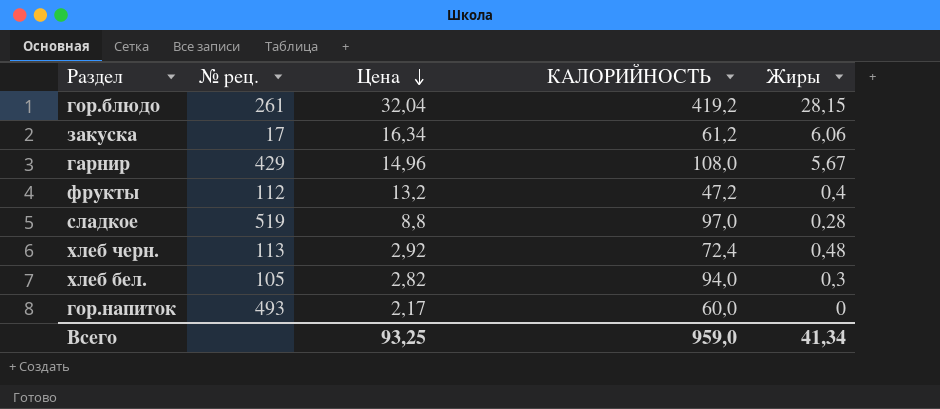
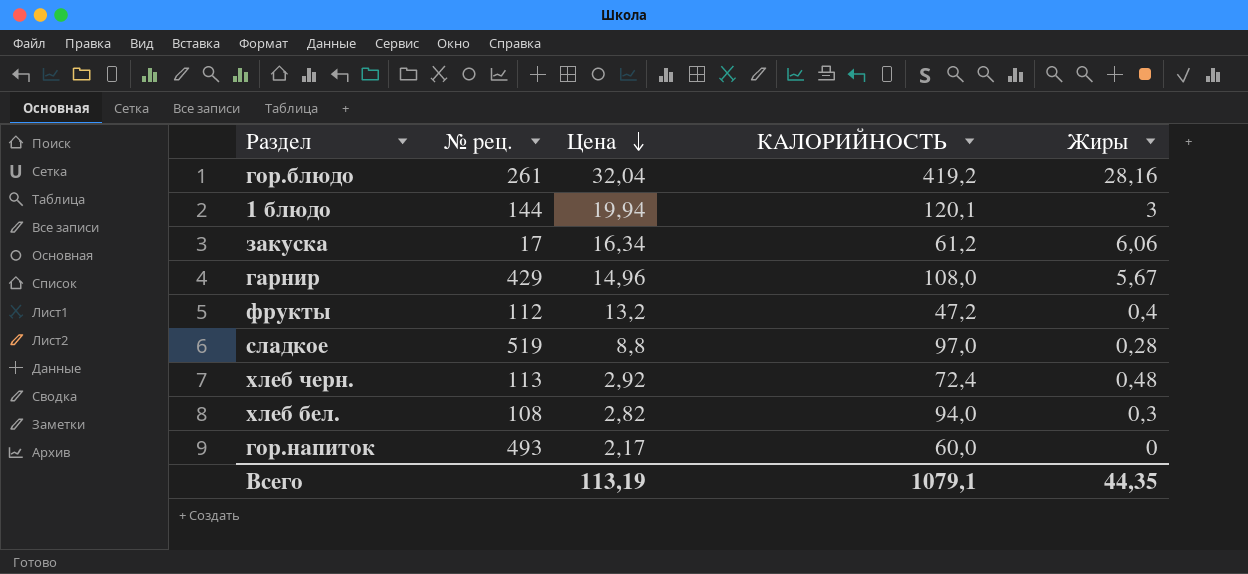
гор.блюдо | Жиры: 28,15 -> 28,16
row 1 блюдо: none -> 144 | 19,94 | 120,1 | 3
хлеб бел. | № рец.: 105 -> 108
Всего | Цена: 93,25 -> 113,19
Всего | КАЛОРИЙНОСТЬ: 959,0 -> 1079,1
Всего | Жиры: 41,34 -> 44,35

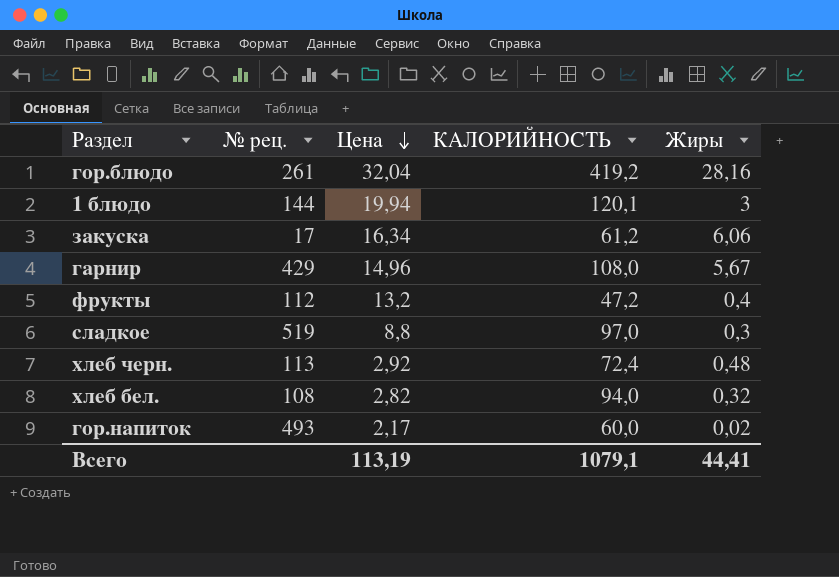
сладкое | Жиры: 0,28 -> 0,3
хлеб бел. | Жиры: 0,3 -> 0,32
гор.напиток | Жиры: 0 -> 0,02
Всего | Жиры: 44,35 -> 44,41

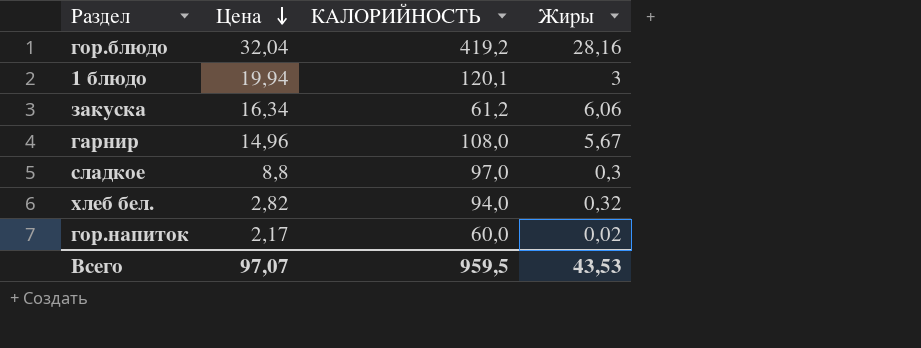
column № рец. | position: 2 -> none
row фрукты: 112 | 13,2 | 47,2 | 0,4 -> none
row хлеб черн.: 113 | 2,92 | 72,4 | 0,48 -> none
Всего | Цена: 113,19 -> 97,07
Всего | КАЛОРИЙНОСТЬ: 1079,1 -> 959,5
Всего | Жиры: 44,41 -> 43,53

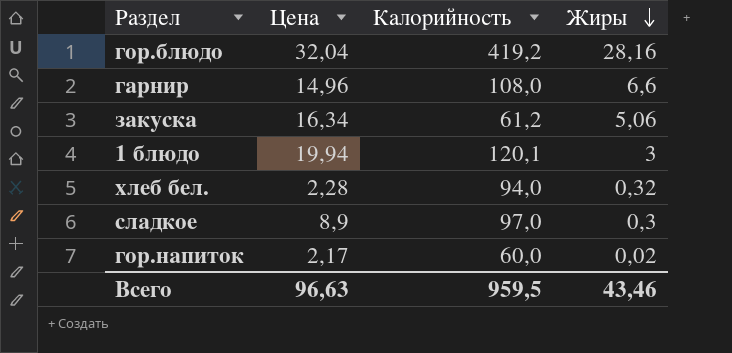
row order: Цена descending -> Жиры descending
column name: КАЛОРИЙНОСТЬ -> Калорийность
гарнир | Жиры: 5,67 -> 6,6
закуска | Жиры: 6,06 -> 5,06
хлеб бел. | Цена: 2,82 -> 2,28
сладкое | Цена: 8,8 -> 8,9
Всего | Цена: 97,07 -> 96,63
Всего | Жиры: 43,53 -> 43,46

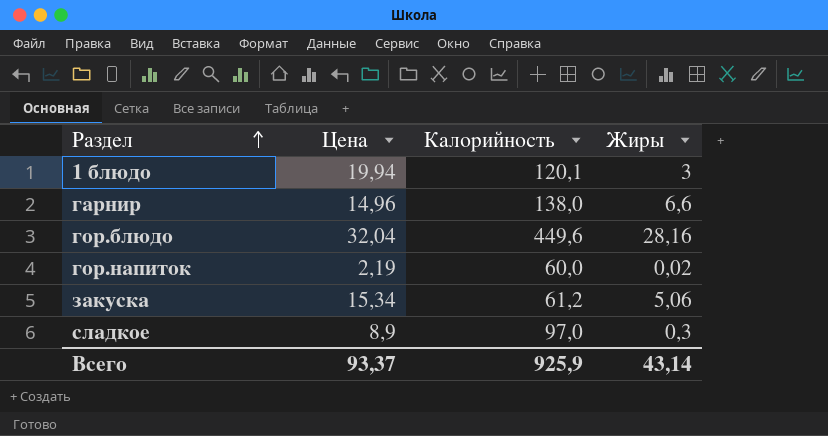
row order: Жиры descending -> Раздел ascending
row хлеб бел.: 2,28 | 94,0 | 0,32 -> none
гарнир | Калорийность: 108,0 -> 138,0
гор.блюдо | Калорийность: 419,2 -> 449,6
гор.напиток | Цена: 2,17 -> 2,19
закуска | Цена: 16,34 -> 15,34
Всего | Цена: 96,63 -> 93,37
Всего | Калорийность: 959,5 -> 925,9
Всего | Жиры: 43,46 -> 43,14

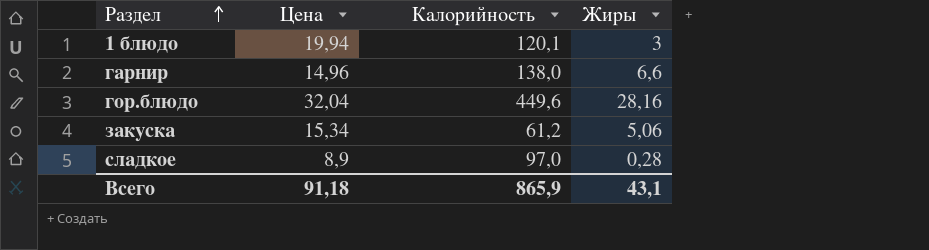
row гор.напиток: 2,19 | 60,0 | 0,02 -> none
сладкое | Жиры: 0,3 -> 0,28
Всего | Цена: 93,37 -> 91,18
Всего | Калорийность: 925,9 -> 865,9
Всего | Жиры: 43,14 -> 43,1

